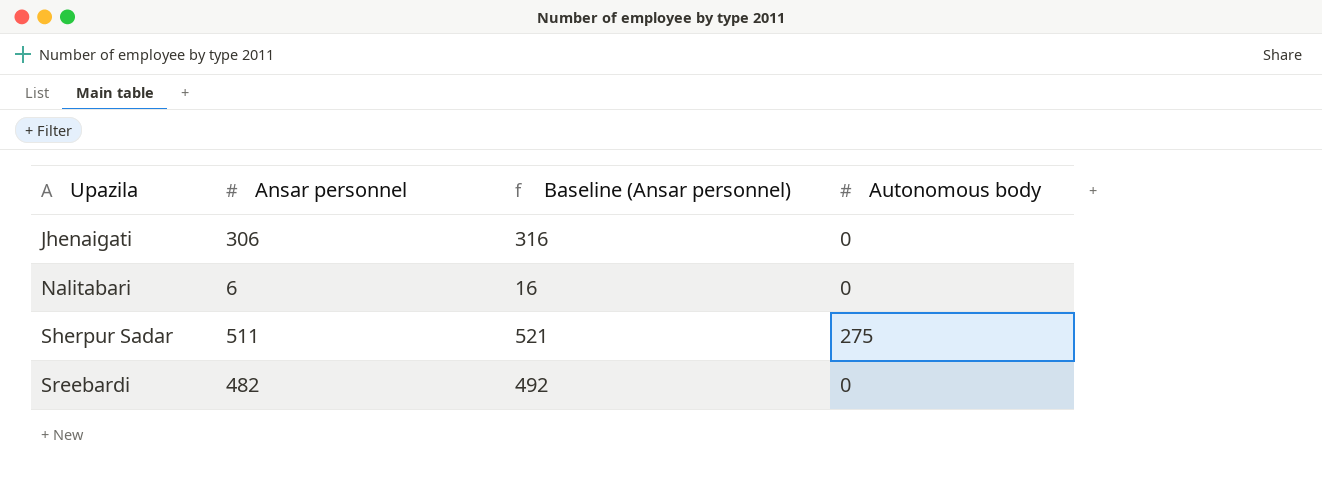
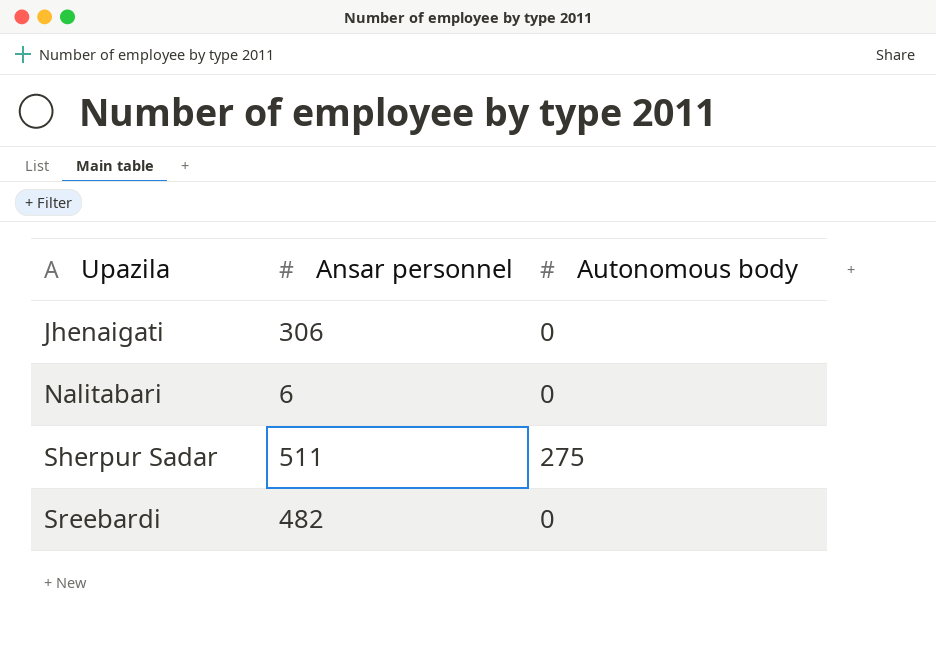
column Baseline (Ansar personnel) | formula: [Ansar personnel] + 10 -> none

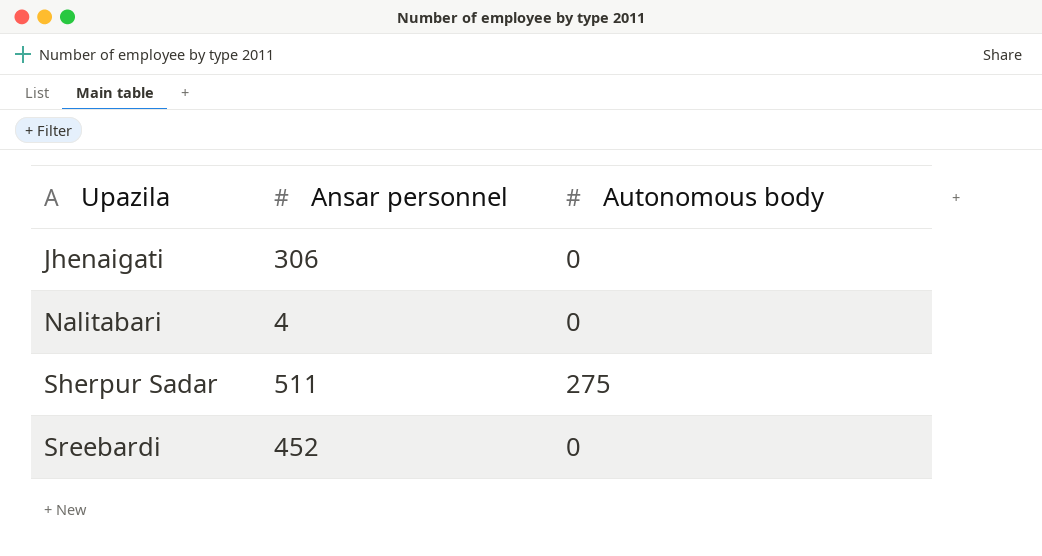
Nalitabari | Ansar personnel: 6 -> 4
Sreebardi | Ansar personnel: 482 -> 452

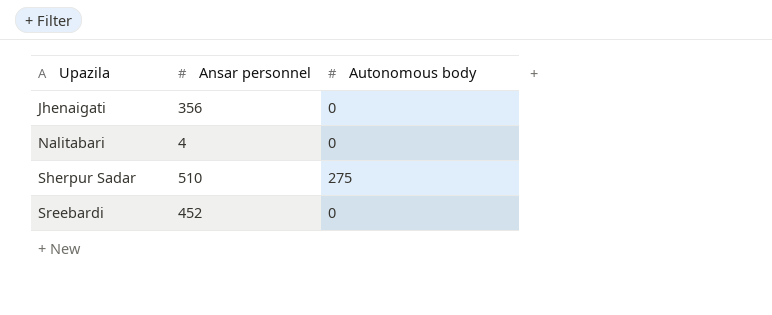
Jhenaigati | Ansar personnel: 306 -> 356
Sherpur Sadar | Ansar personnel: 511 -> 510

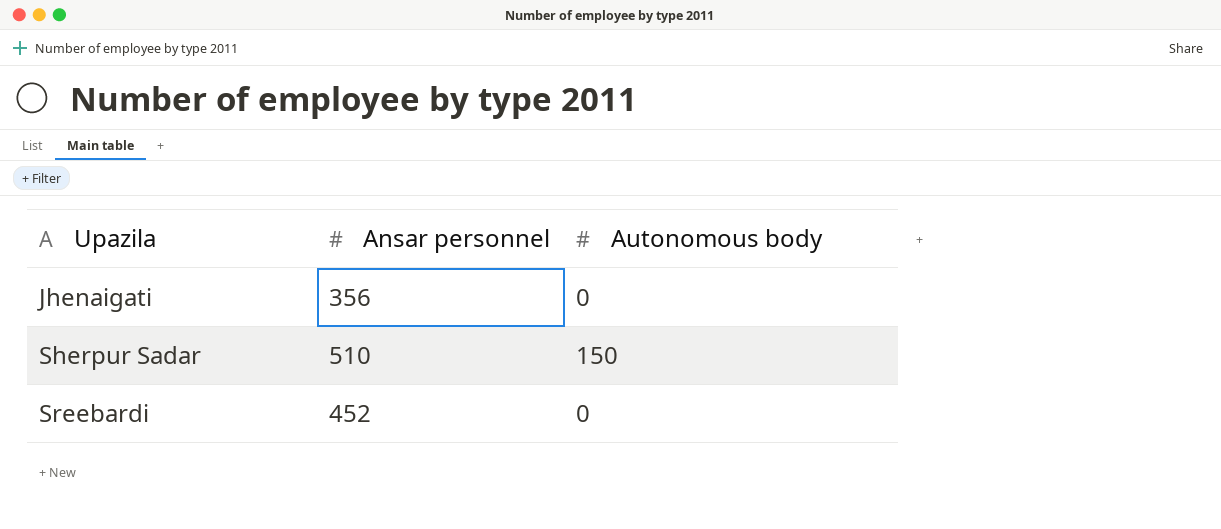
row Nalitabari: 4 | 0 -> none
Sherpur Sadar | Autonomous body: 275 -> 150

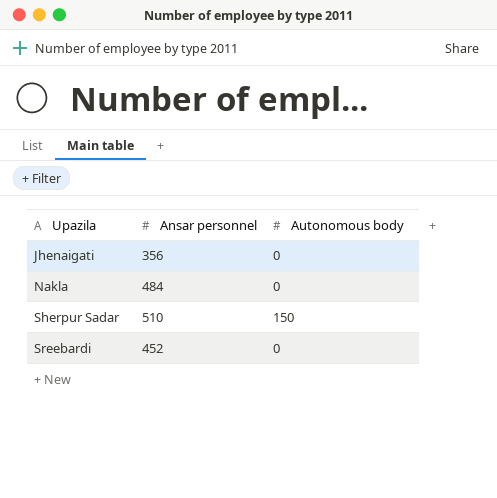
row Nakla: none -> 484 | 0

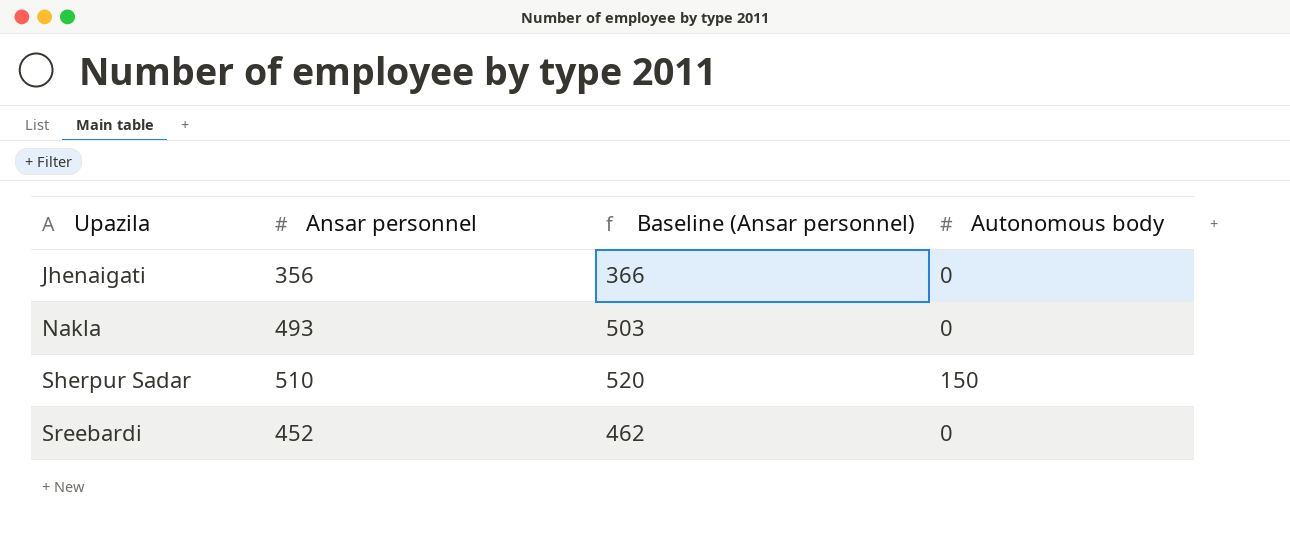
column Baseline (Ansar personnel) | formula: none -> [Ansar personnel] + 10
Nakla | Ansar personnel: 484 -> 493

